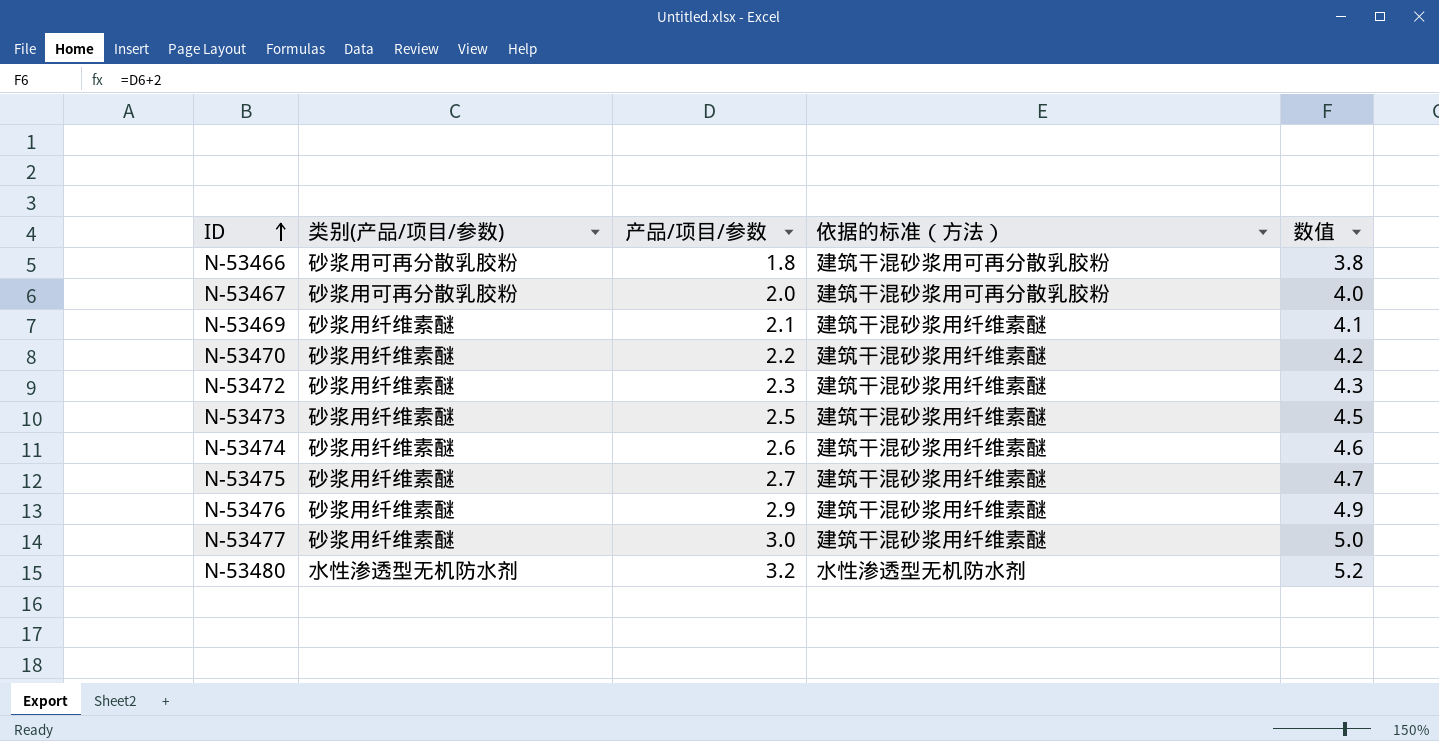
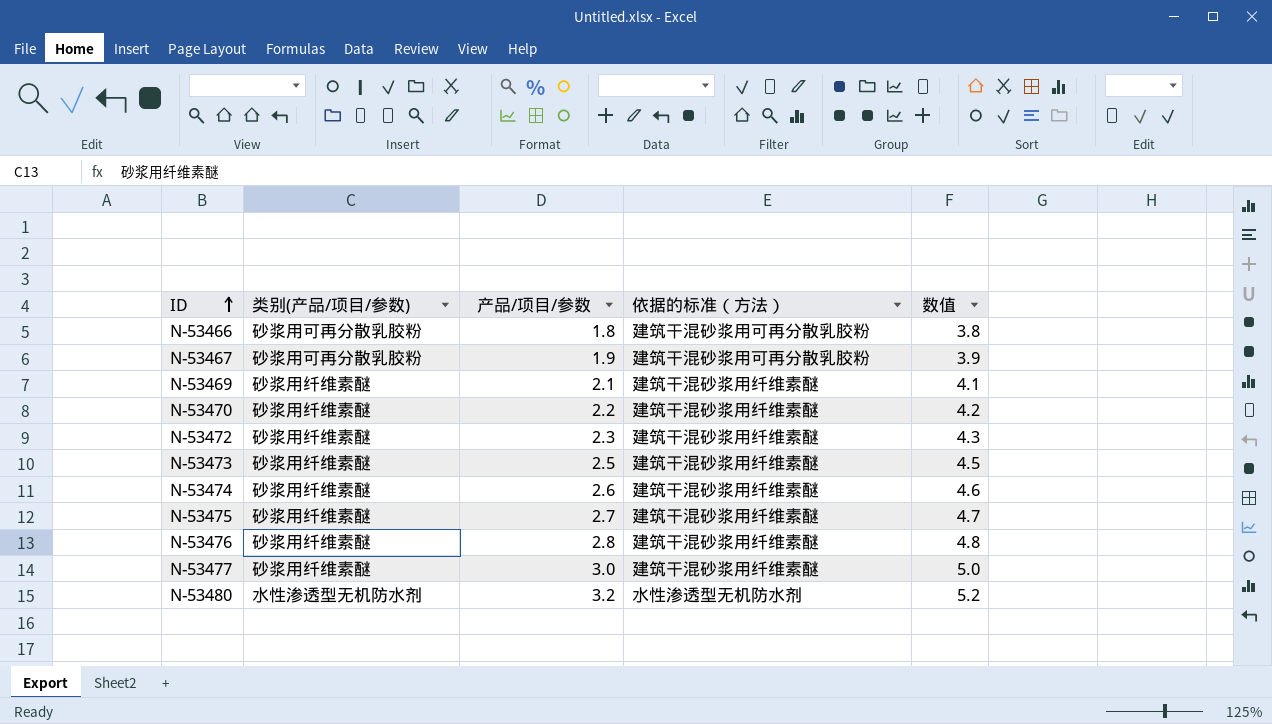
N-53467 | 产品/项目/参数: 2.0 -> 1.9
N-53467 | 数值: 4.0 -> 3.9
N-53476 | 产品/项目/参数: 2.9 -> 2.8
N-53476 | 数值: 4.9 -> 4.8

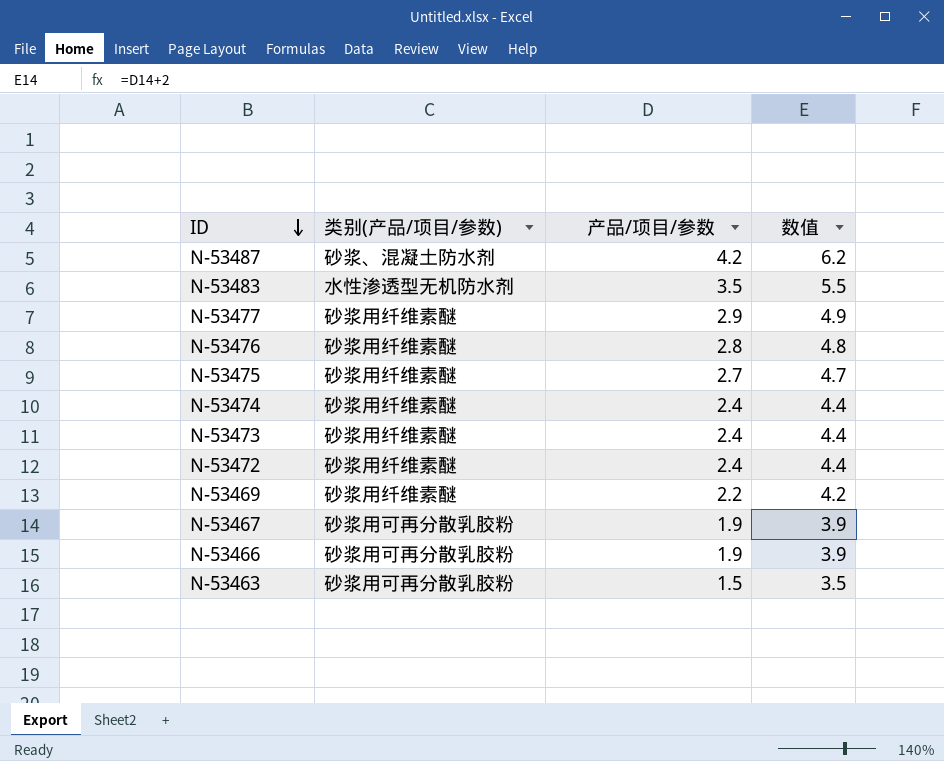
row order: ID ascending -> ID descending
column 依据的标准（方法） | position: 4 -> none
row N-53470: 砂浆用纤维素醚 | 2.2 | 建筑干混砂浆用纤维素醚 | 4.2 -> none
row N-53480: 水性渗透型无机防水剂 | 3.2 | 水性渗透型无机防水剂 | 5.2 -> none
row N-53487: none -> 砂浆、混凝土防水剂 | 4.2 | 6.2
row N-53483: none -> 水性渗透型无机防水剂 | 3.5 | 5.5
N-53477 | 产品/项目/参数: 3.0 -> 2.9
N-53477 | 数值: 5.0 -> 4.9
N-53474 | 产品/项目/参数: 2.6 -> 2.4
N-53474 | 数值: 4.6 -> 4.4
N-53473 | 产品/项目/参数: 2.5 -> 2.4
N-53473 | 数值: 4.5 -> 4.4
N-53472 | 产品/项目/参数: 2.3 -> 2.4
N-53472 | 数值: 4.3 -> 4.4
N-53469 | 产品/项目/参数: 2.1 -> 2.2
N-53469 | 数值: 4.1 -> 4.2
N-53466 | 产品/项目/参数: 1.8 -> 1.9
N-53466 | 数值: 3.8 -> 3.9
row N-53463: none -> 砂浆用可再分散乳胶粉 | 1.5 | 3.5

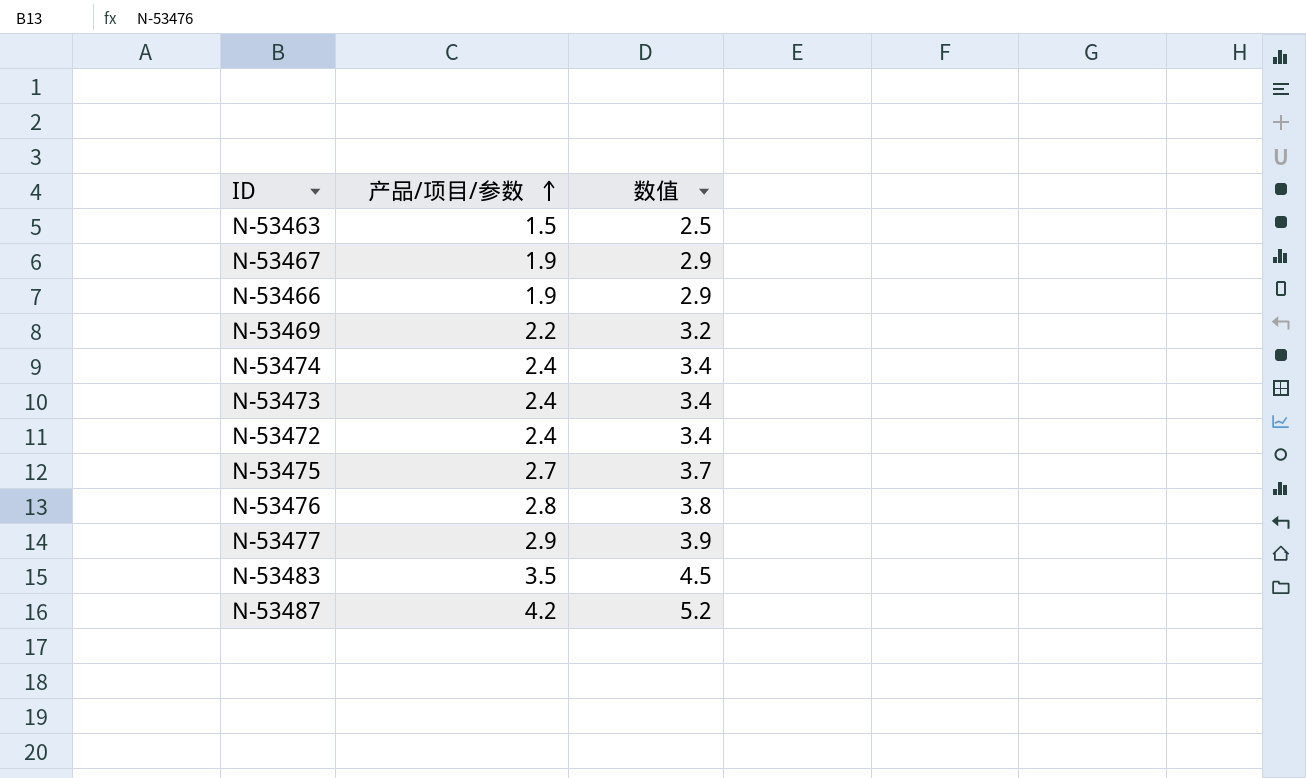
row order: ID descending -> 产品/项目/参数 ascending
column 类别(产品/项目/参数) | position: 2 -> none
column 数值 | formula: [产品/项目/参数] + 2 -> [产品/项目/参数] + 1

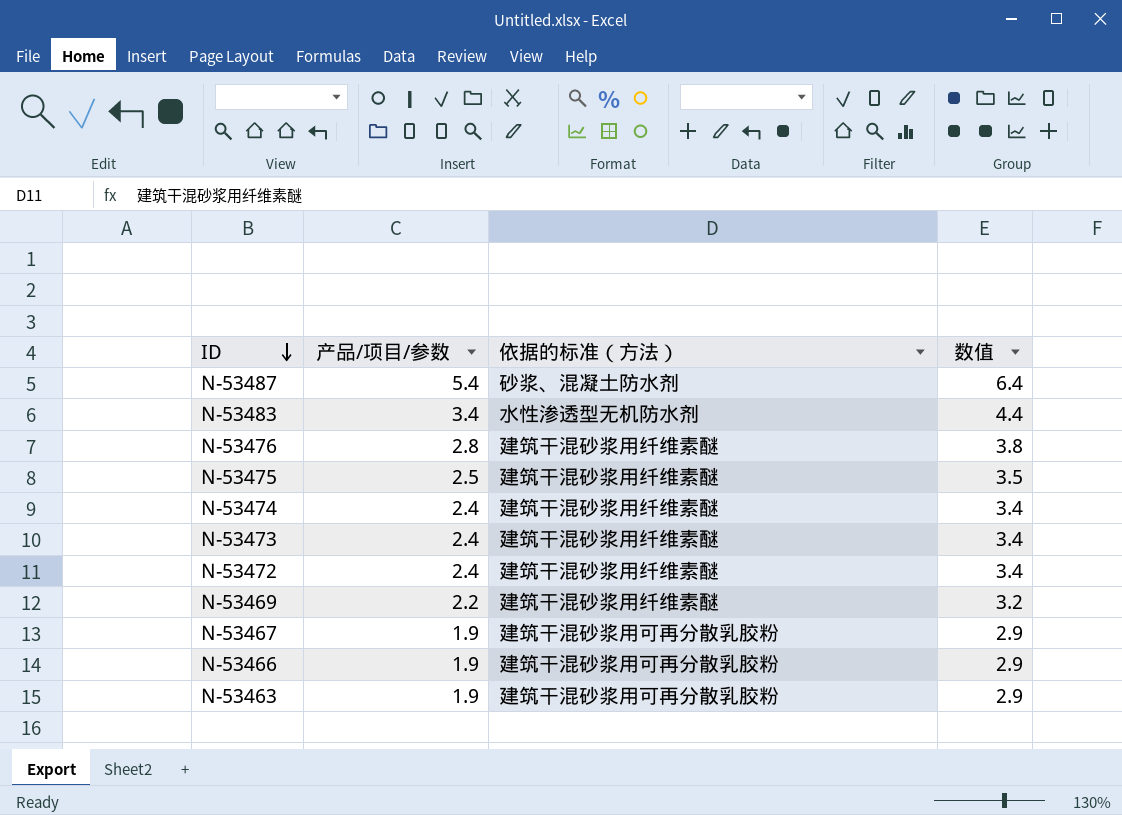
row order: 产品/项目/参数 ascending -> ID descending
column 依据的标准（方法） | position: none -> 3
row N-53477: 2.9 | 3.9 -> none
N-53487 | 产品/项目/参数: 4.2 -> 5.4
N-53487 | 数值: 5.2 -> 6.4
N-53483 | 产品/项目/参数: 3.5 -> 3.4
N-53483 | 数值: 4.5 -> 4.4
N-53475 | 产品/项目/参数: 2.7 -> 2.5
N-53475 | 数值: 3.7 -> 3.5
N-53463 | 产品/项目/参数: 1.5 -> 1.9
N-53463 | 数值: 2.5 -> 2.9

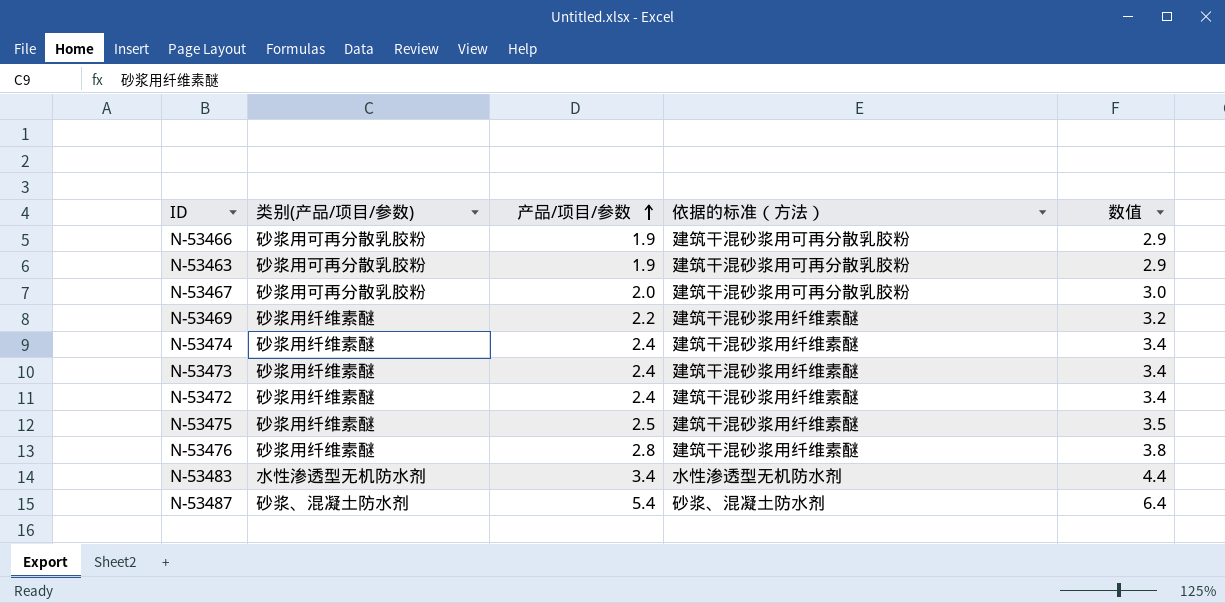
row order: ID descending -> 产品/项目/参数 ascending
column 类别(产品/项目/参数) | position: none -> 2
N-53467 | 产品/项目/参数: 1.9 -> 2.0
N-53467 | 数值: 2.9 -> 3.0

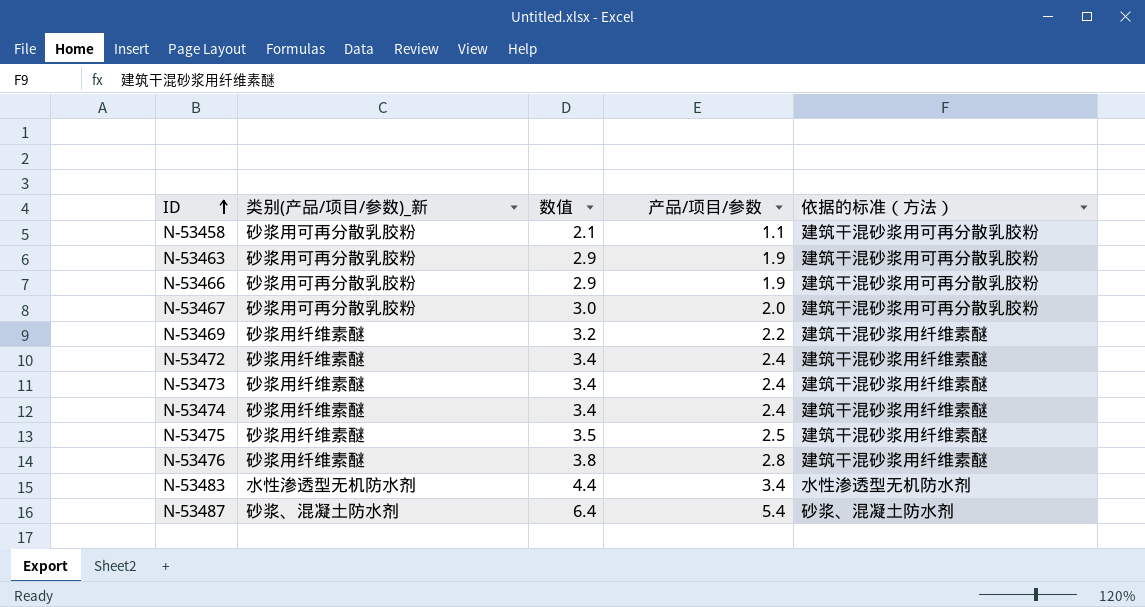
row order: 产品/项目/参数 ascending -> ID ascending
column name: 类别(产品/项目/参数) -> 类别(产品/项目/参数)_新
column 数值 | position: 5 -> 3
row N-53458: none -> 砂浆用可再分散乳胶粉 | 2.1 | 1.1 | 建筑干混砂浆用可再分散乳胶粉

